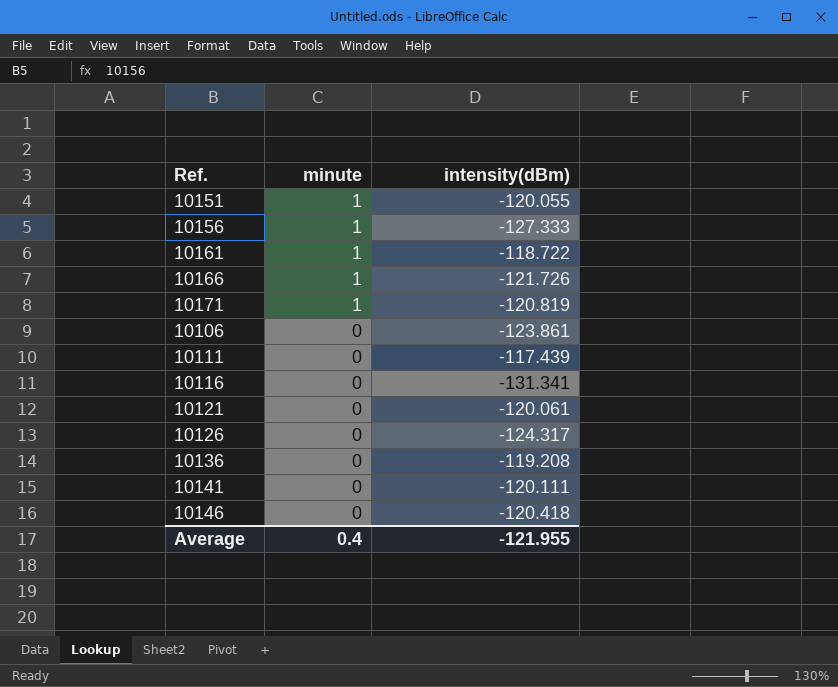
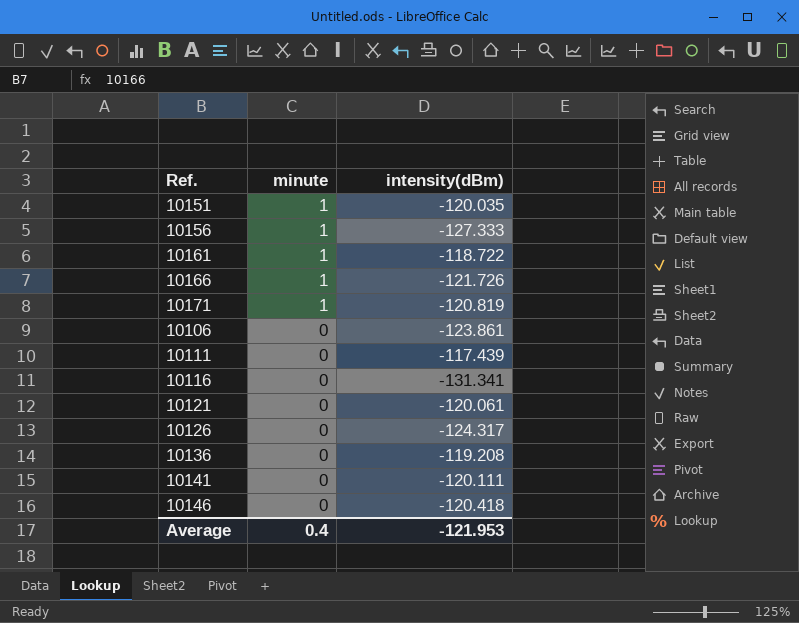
10151 | intensity(dBm): -120.055 -> -120.035
Average | intensity(dBm): -121.955 -> -121.953

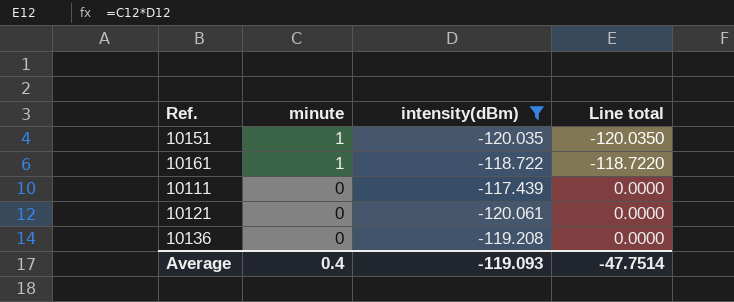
filter: none -> intensity(dBm) >= -120.061
column Line total | formula: none -> [minute] * [intensity(dBm)]
Average | intensity(dBm): -121.953 -> -119.093

